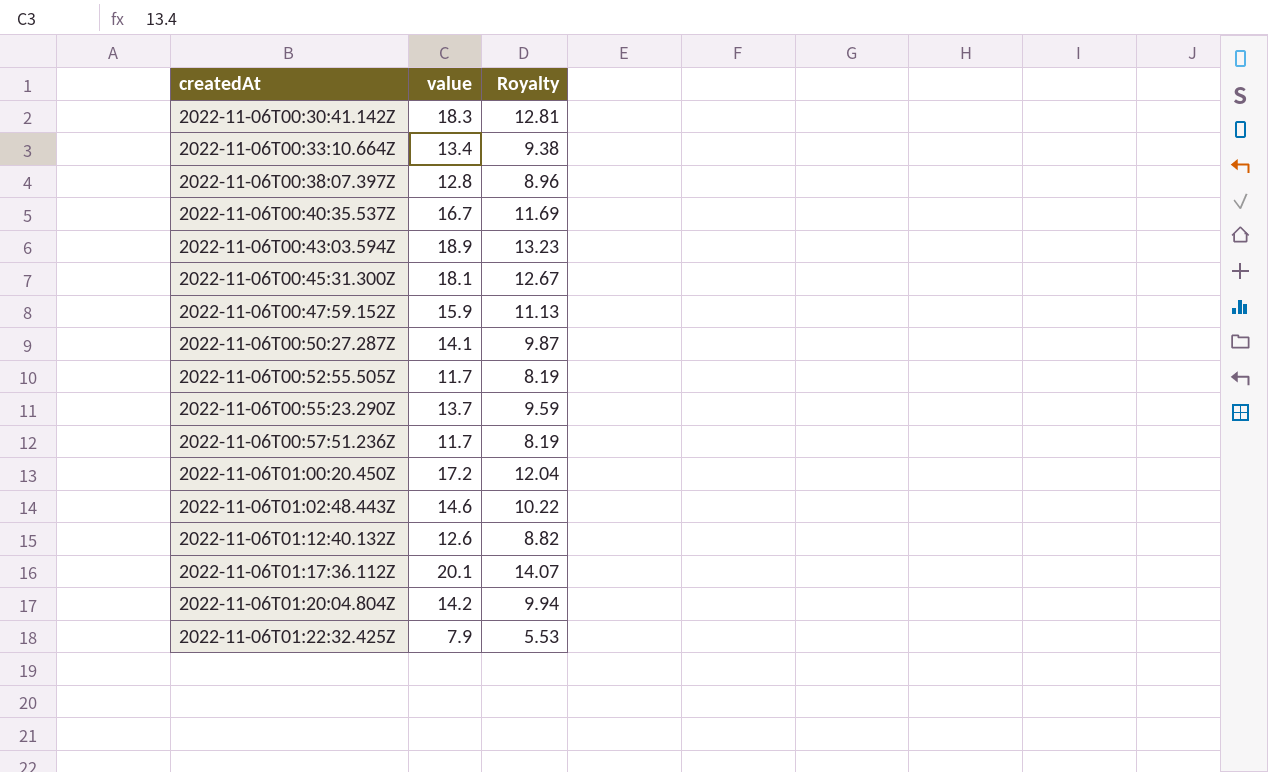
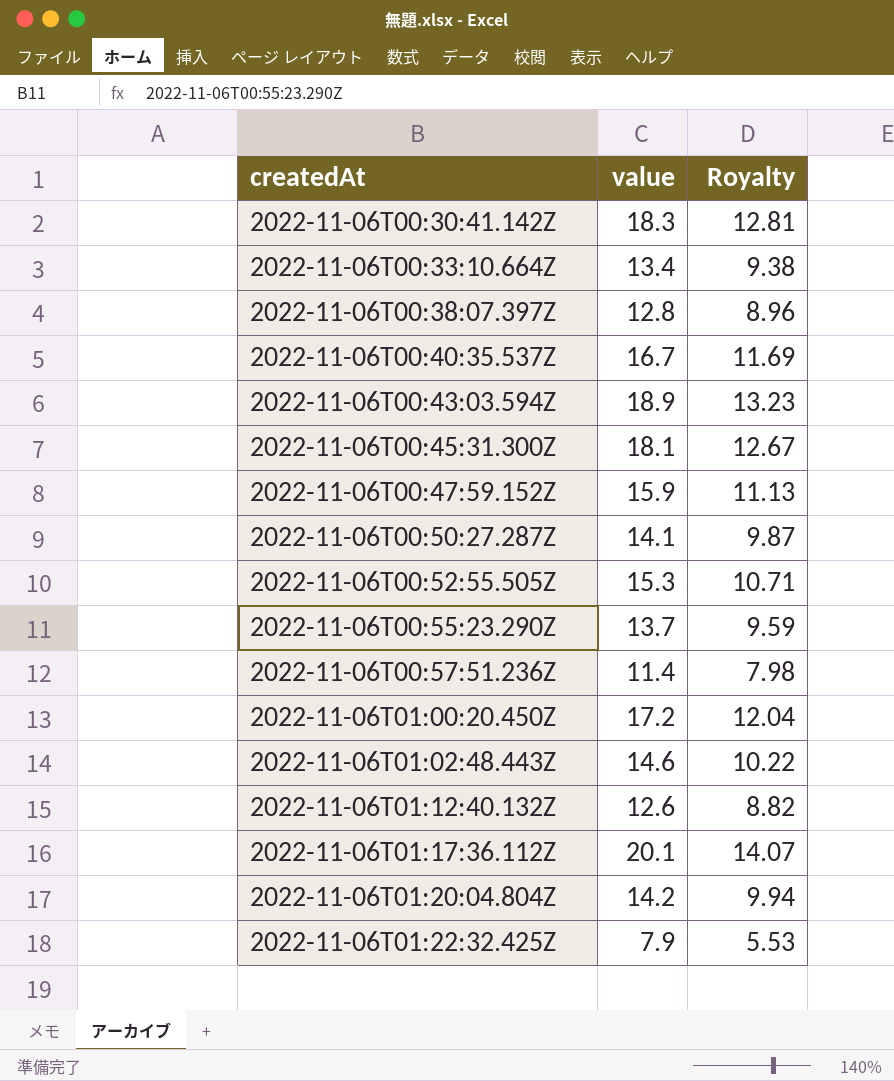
2022-11-06T00:52:55.505Z | value: 11.7 -> 15.3
2022-11-06T00:52:55.505Z | Royalty: 8.19 -> 10.71
2022-11-06T00:57:51.236Z | value: 11.7 -> 11.4
2022-11-06T00:57:51.236Z | Royalty: 8.19 -> 7.98

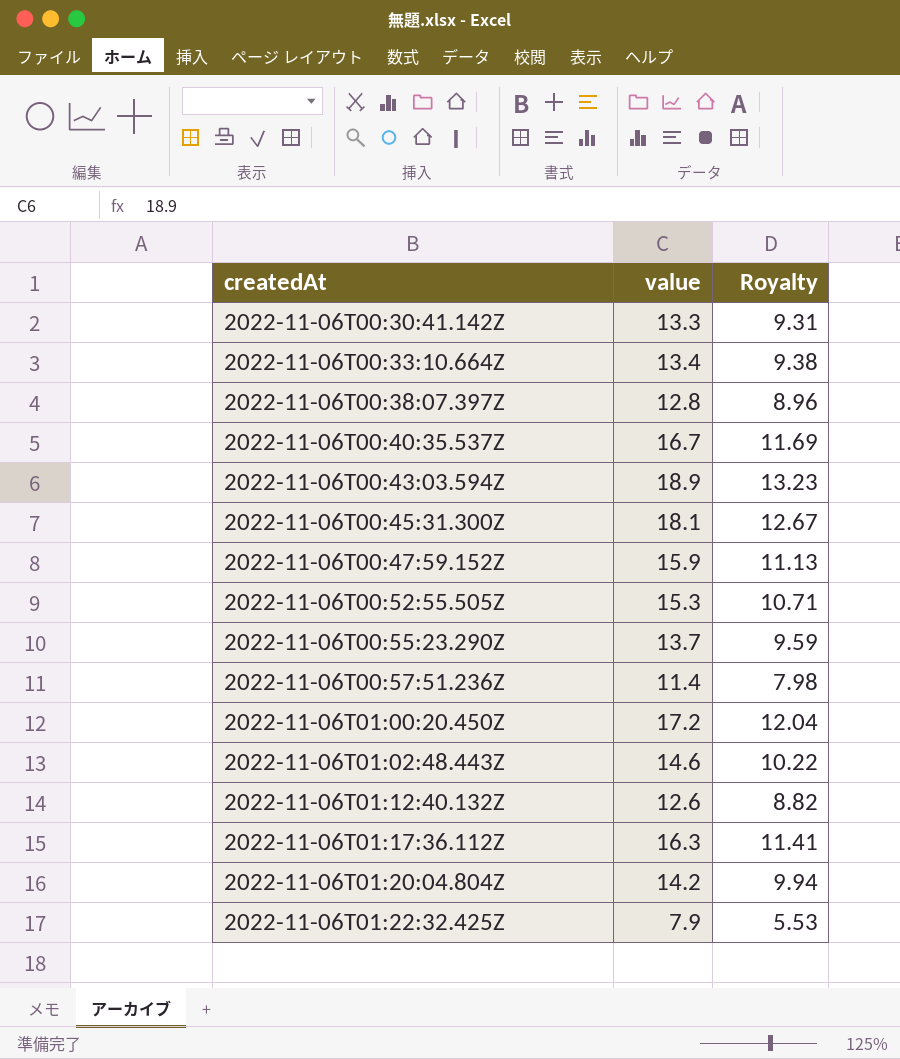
row 2022-11-06T00:50:27.287Z: 14.1 | 9.87 -> none
2022-11-06T00:30:41.142Z | value: 18.3 -> 13.3
2022-11-06T00:30:41.142Z | Royalty: 12.81 -> 9.31
2022-11-06T01:17:36.112Z | value: 20.1 -> 16.3
2022-11-06T01:17:36.112Z | Royalty: 14.07 -> 11.41

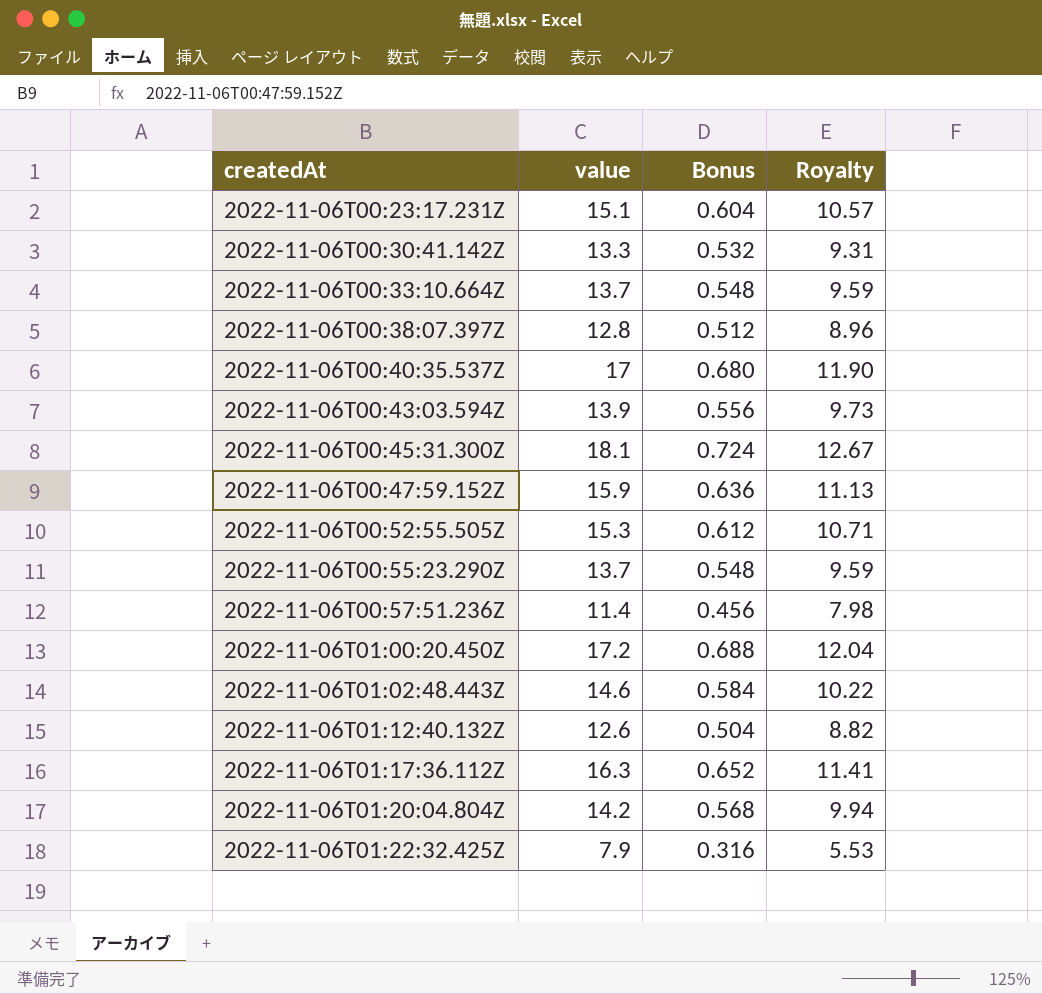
column Bonus | formula: none -> [value] * 0.04
row 2022-11-06T00:23:17.231Z: none -> 15.1 | 0.604 | 10.57
2022-11-06T00:33:10.664Z | value: 13.4 -> 13.7
2022-11-06T00:33:10.664Z | Royalty: 9.38 -> 9.59
2022-11-06T00:40:35.537Z | value: 16.7 -> 17
2022-11-06T00:40:35.537Z | Royalty: 11.69 -> 11.90
2022-11-06T00:43:03.594Z | value: 18.9 -> 13.9
2022-11-06T00:43:03.594Z | Royalty: 13.23 -> 9.73

